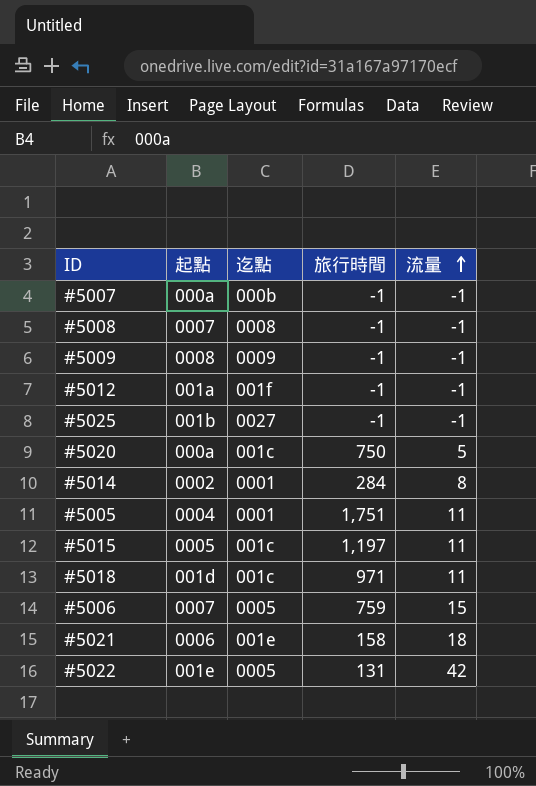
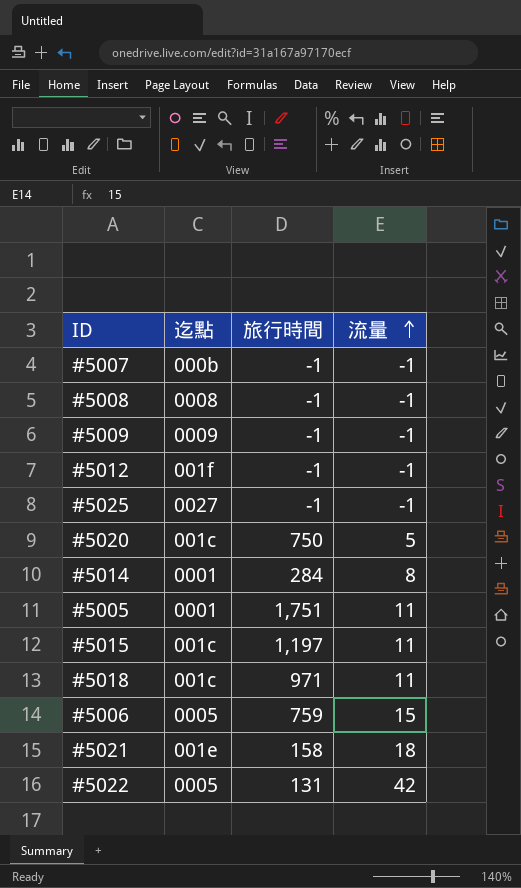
column 起點 | position: 2 -> none

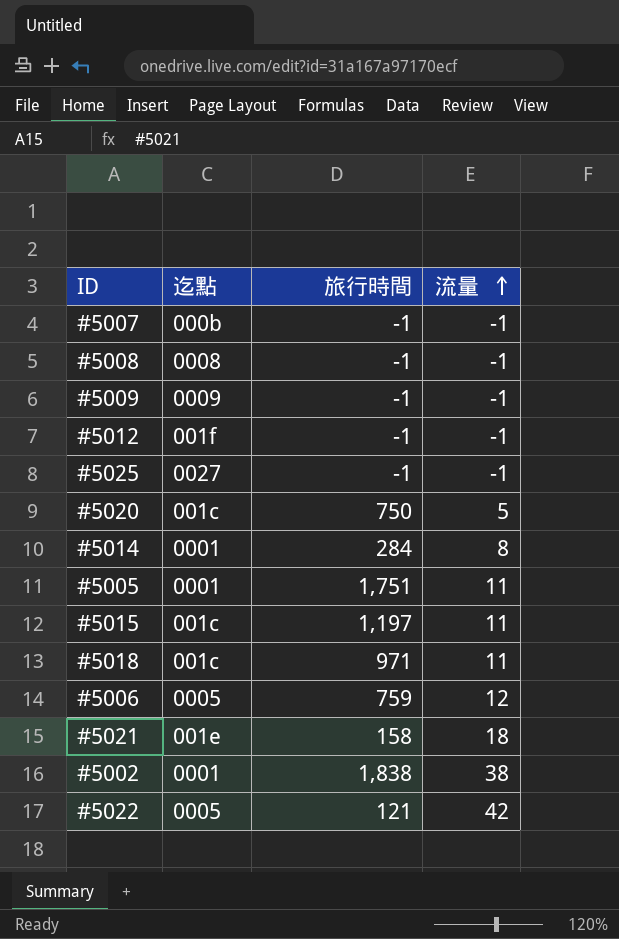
#5006 | 流量: 15 -> 12
row #5002: none -> 0001 | 1,838 | 38
#5022 | 旅行時間: 131 -> 121

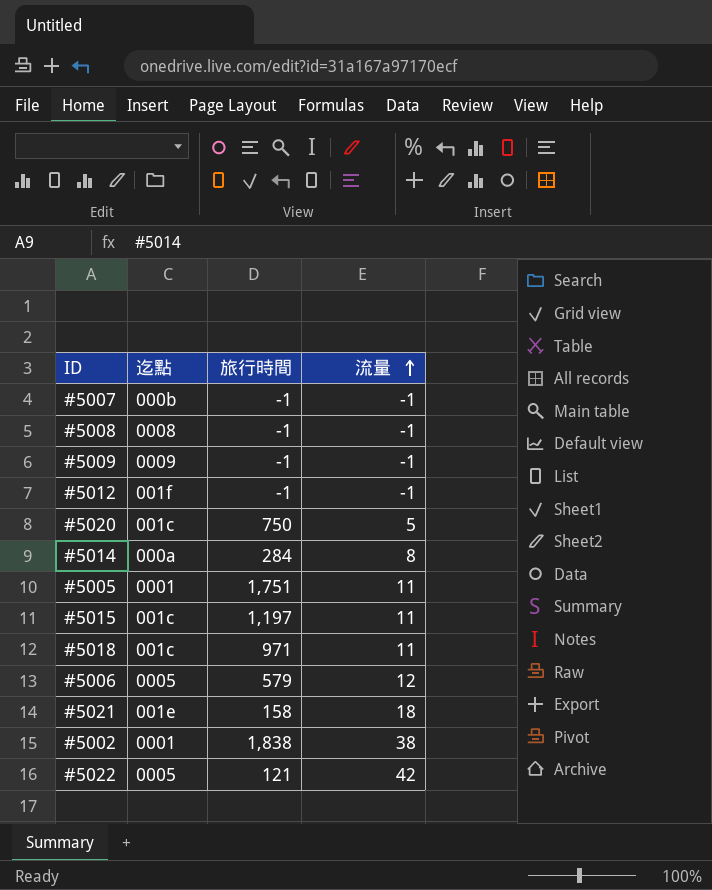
row #5025: 0027 | -1 | -1 -> none
#5014 | 迄點: 0001 -> 000a
#5006 | 旅行時間: 759 -> 579

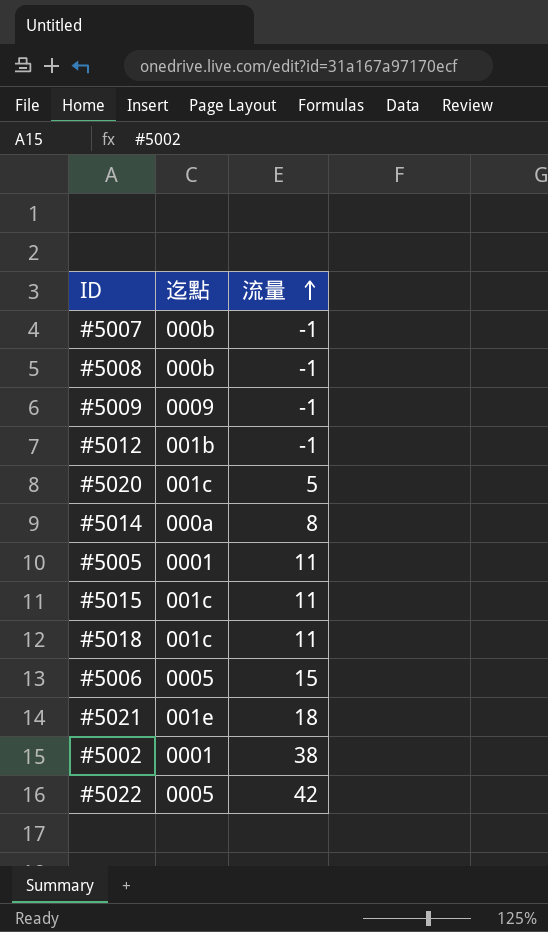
column 旅行時間 | position: 3 -> none
#5008 | 迄點: 0008 -> 000b
#5012 | 迄點: 001f -> 001b
#5006 | 流量: 12 -> 15

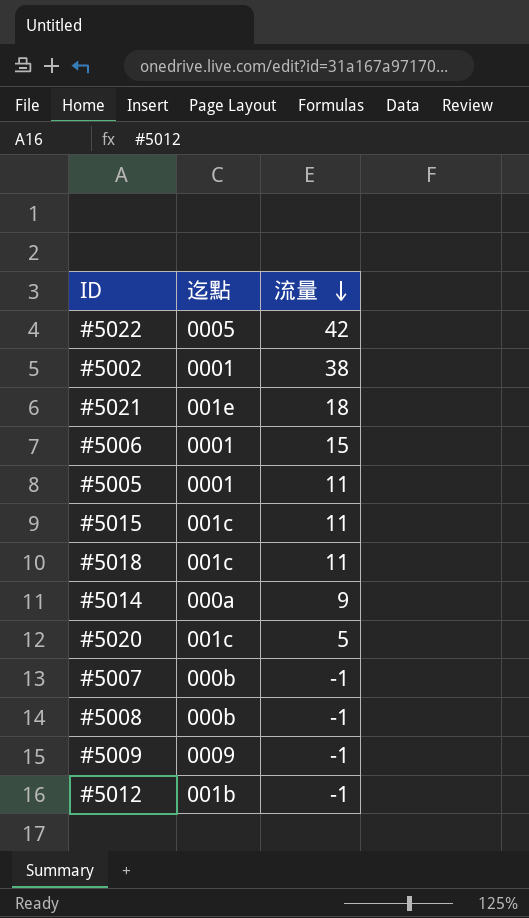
row order: 流量 ascending -> 流量 descending
#5006 | 迄點: 0005 -> 0001
#5014 | 流量: 8 -> 9

